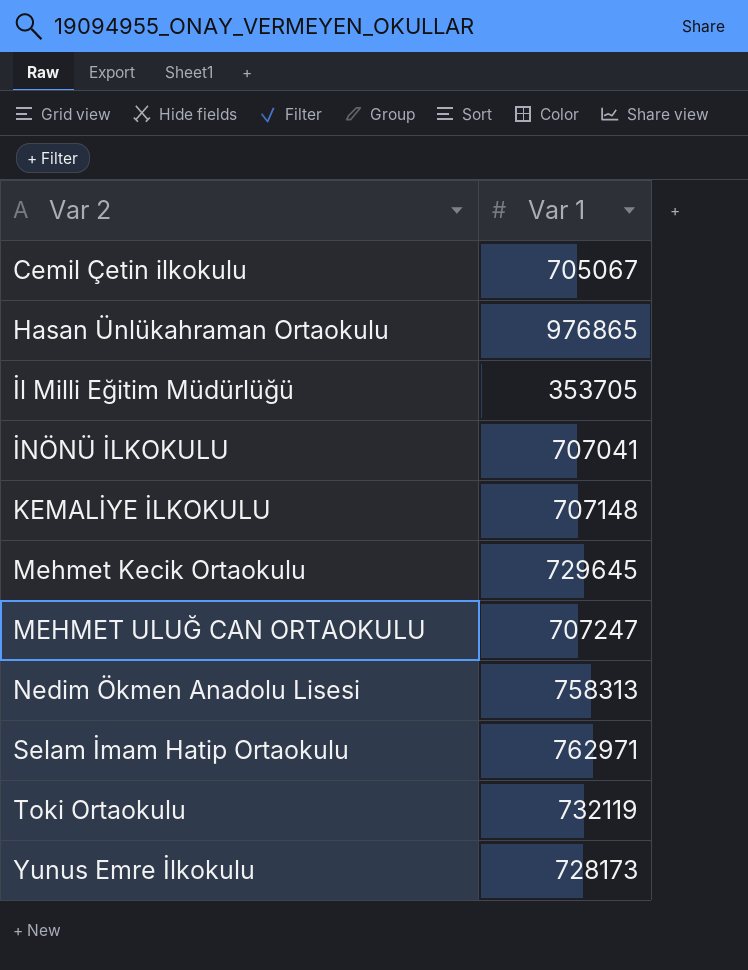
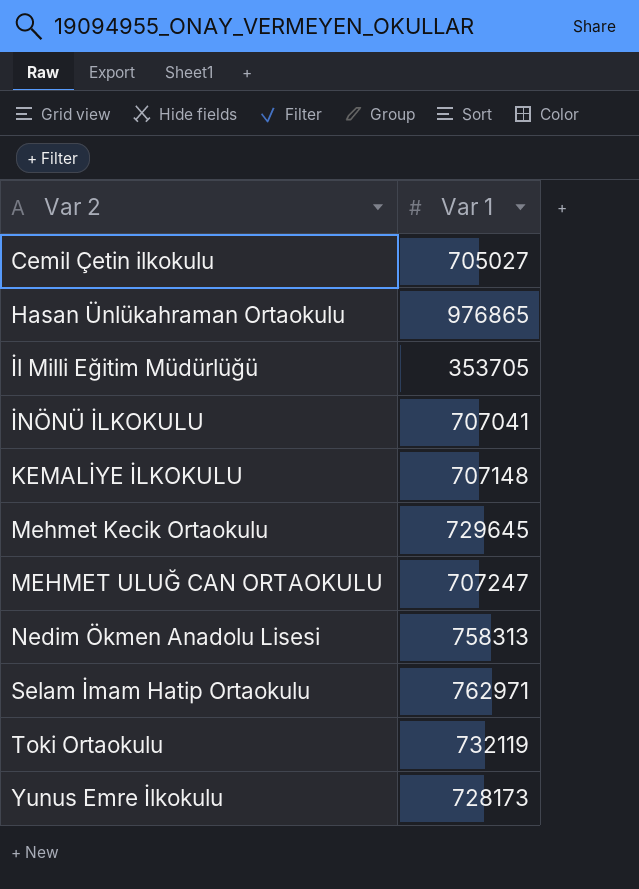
Cemil Çetin ilkokulu | Var 1: 705067 -> 705027

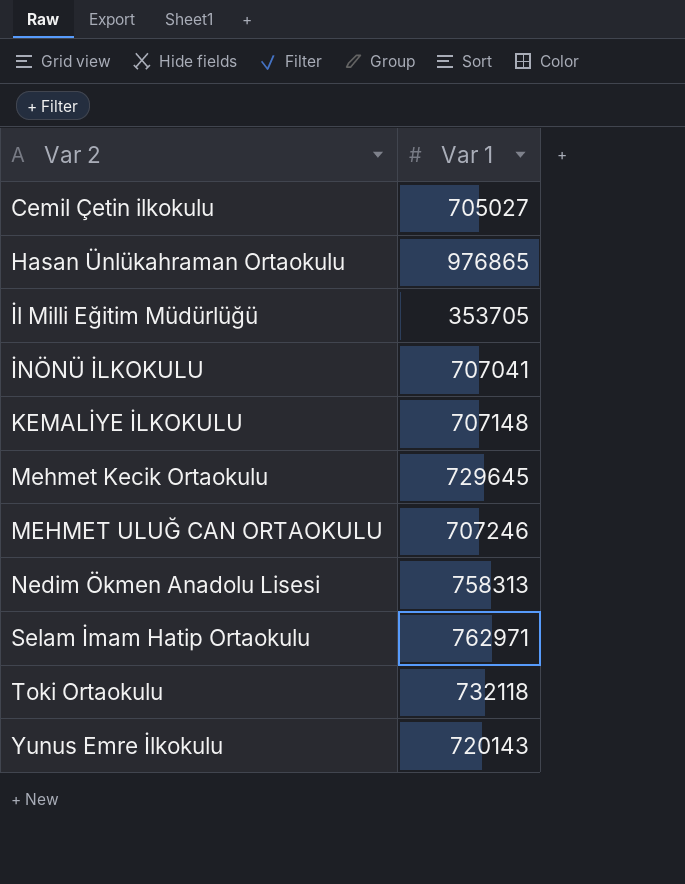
MEHMET ULUĞ CAN ORTAOKULU | Var 1: 707247 -> 707246
Toki Ortaokulu | Var 1: 732119 -> 732118
Yunus Emre İlkokulu | Var 1: 728173 -> 720143

